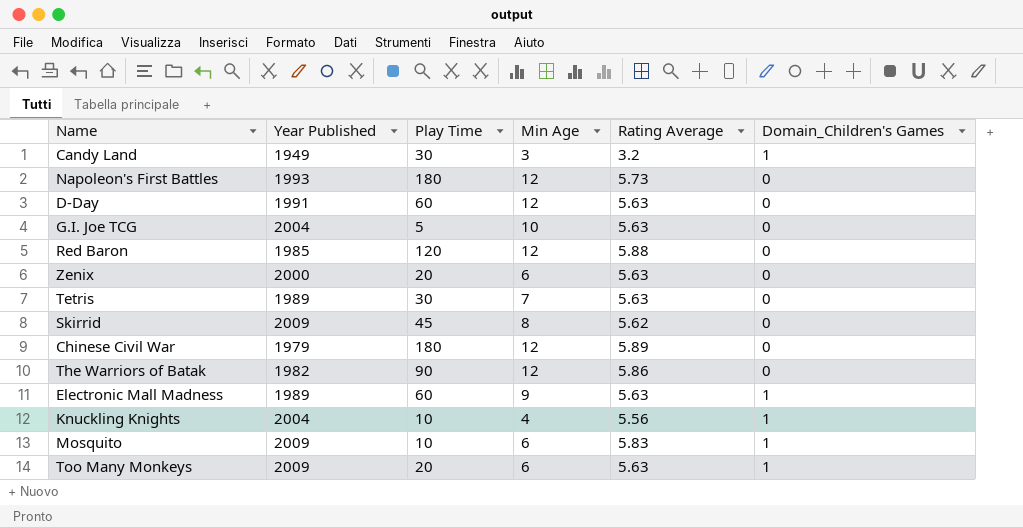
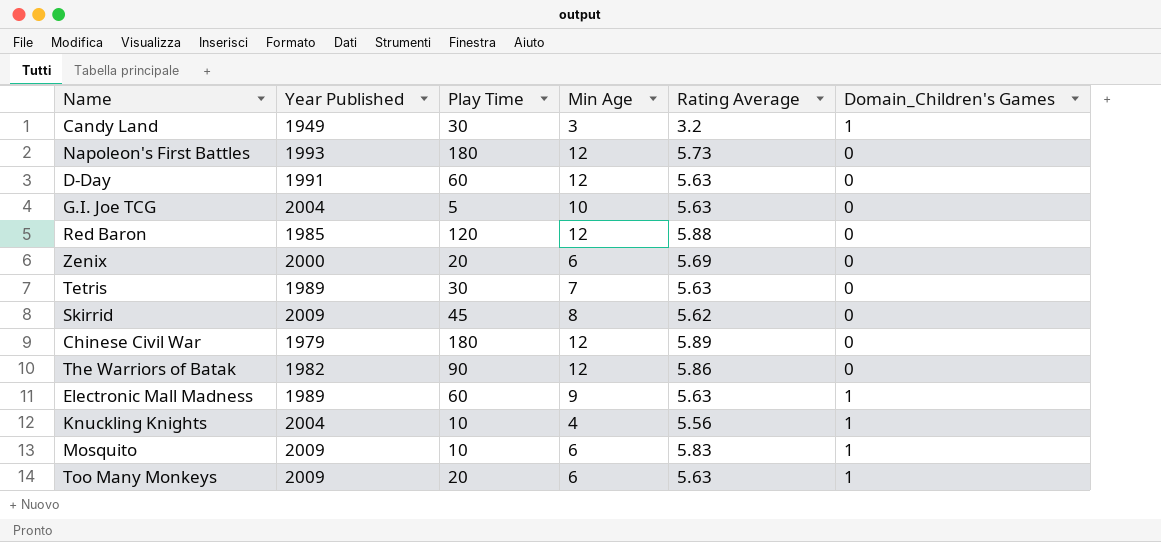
Zenix | Rating Average: 5.63 -> 5.69

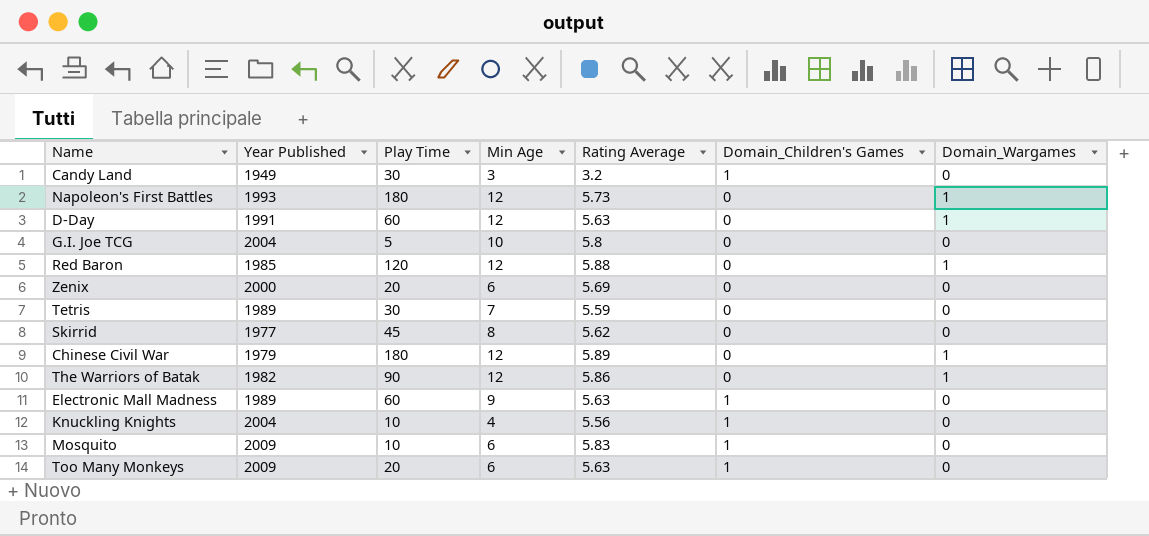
column Domain_Wargames | position: none -> 7
G.I. Joe TCG | Rating Average: 5.63 -> 5.8
Tetris | Rating Average: 5.63 -> 5.59
Skirrid | Year Published: 2009 -> 1977

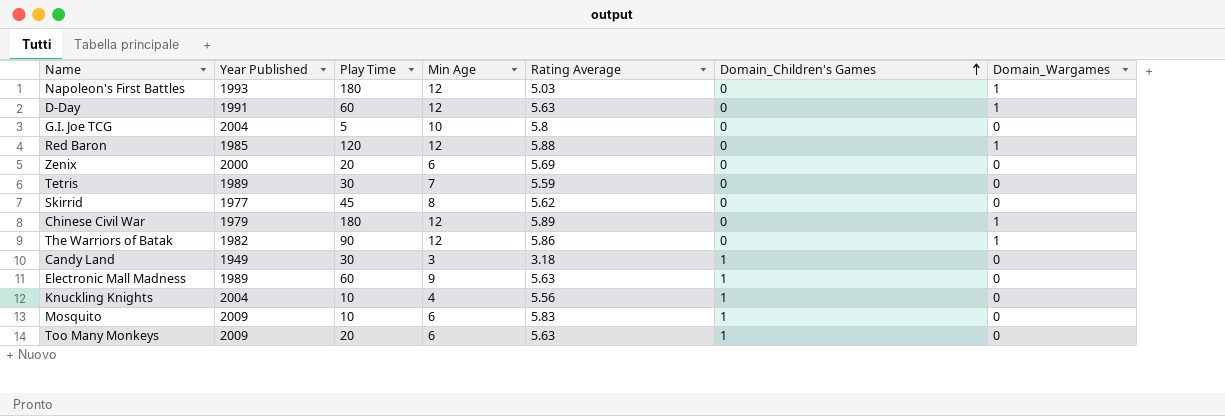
row order: none -> Domain_Children's Games ascending
Napoleon's First Battles | Rating Average: 5.73 -> 5.03
Candy Land | Rating Average: 3.2 -> 3.18

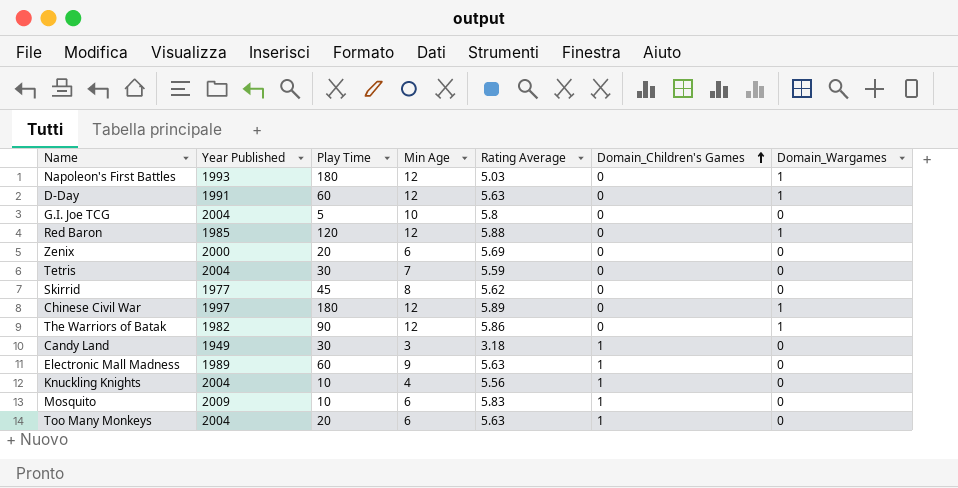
Tetris | Year Published: 1989 -> 2004
Chinese Civil War | Year Published: 1979 -> 1997
Too Many Monkeys | Year Published: 2009 -> 2004

